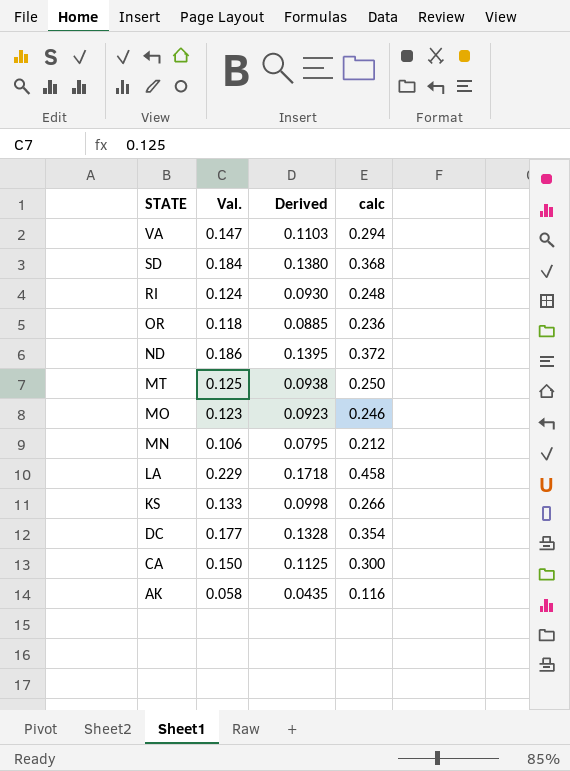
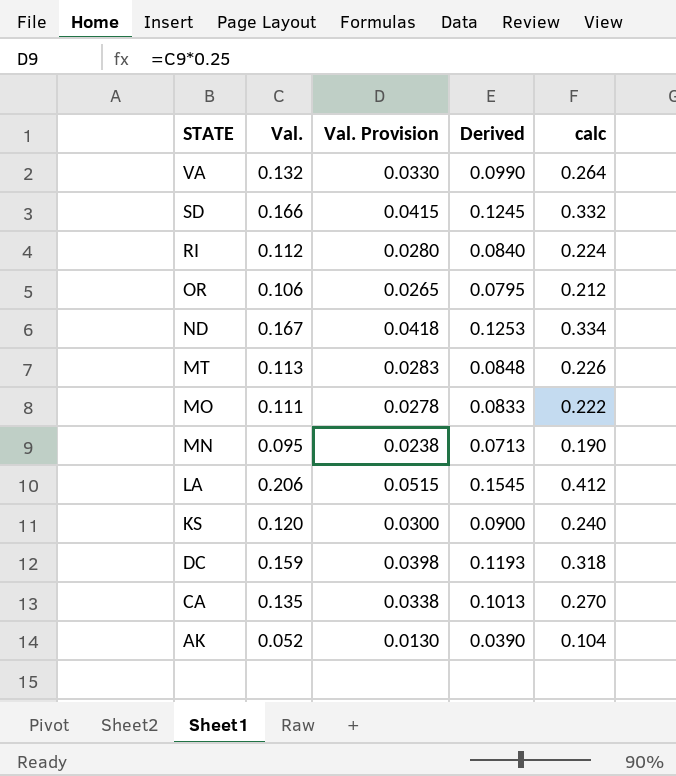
column Val. Provision | formula: none -> [Val.] * 0.25
VA | Val.: 0.147 -> 0.132
VA | Derived: 0.1103 -> 0.0990
VA | calc: 0.294 -> 0.264
SD | Val.: 0.184 -> 0.166
SD | Derived: 0.1380 -> 0.1245
SD | calc: 0.368 -> 0.332
RI | Val.: 0.124 -> 0.112
RI | Derived: 0.0930 -> 0.0840
RI | calc: 0.248 -> 0.224
OR | Val.: 0.118 -> 0.106
OR | Derived: 0.0885 -> 0.0795
OR | calc: 0.236 -> 0.212
ND | Val.: 0.186 -> 0.167
ND | Derived: 0.1395 -> 0.1253
ND | calc: 0.372 -> 0.334
MT | Val.: 0.125 -> 0.113
MT | Derived: 0.0938 -> 0.0848
MT | calc: 0.250 -> 0.226
MO | Val.: 0.123 -> 0.111
MO | Derived: 0.0923 -> 0.0833
MO | calc: 0.246 -> 0.222
MN | Val.: 0.106 -> 0.095
MN | Derived: 0.0795 -> 0.0713
MN | calc: 0.212 -> 0.190
LA | Val.: 0.229 -> 0.206
LA | Derived: 0.1718 -> 0.1545
LA | calc: 0.458 -> 0.412
KS | Val.: 0.133 -> 0.120
KS | Derived: 0.0998 -> 0.0900
KS | calc: 0.266 -> 0.240
DC | Val.: 0.177 -> 0.159
DC | Derived: 0.1328 -> 0.1193
DC | calc: 0.354 -> 0.318
CA | Val.: 0.150 -> 0.135
CA | Derived: 0.1125 -> 0.1013
CA | calc: 0.300 -> 0.270
AK | Val.: 0.058 -> 0.052
AK | Derived: 0.0435 -> 0.0390
AK | calc: 0.116 -> 0.104

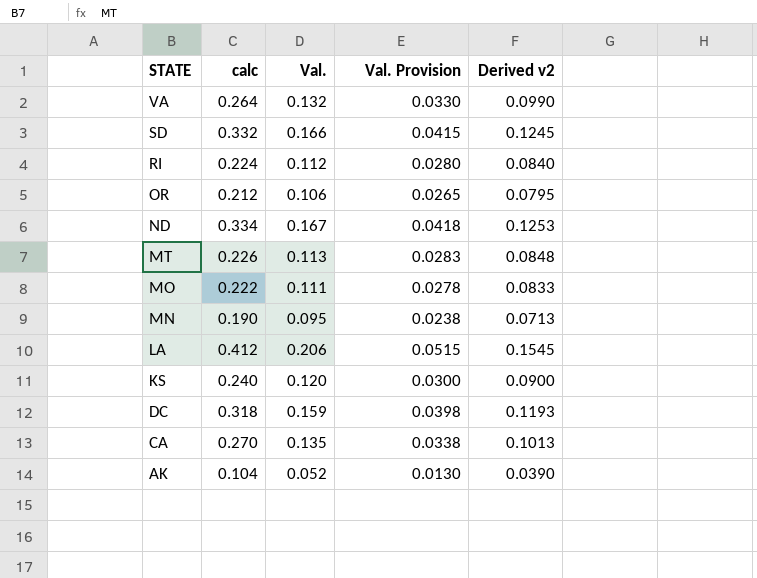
column calc | position: 5 -> 2
column name: Derived -> Derived v2

